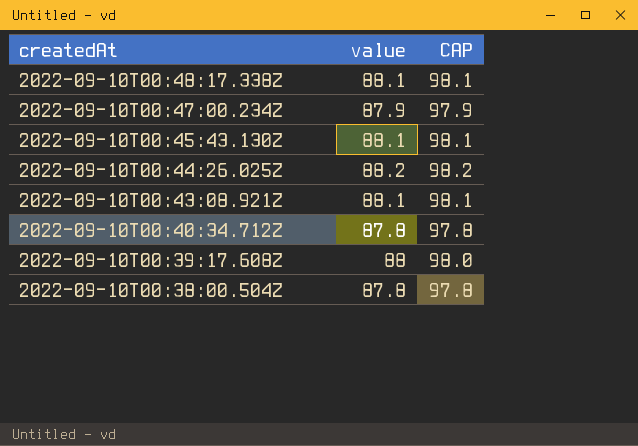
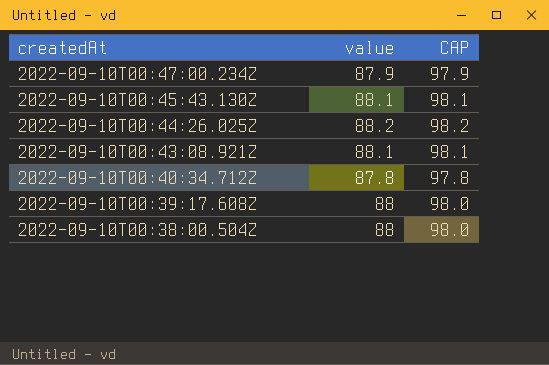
row 2022-09-10T00:48:17.338Z: 88.1 | 98.1 -> none
2022-09-10T00:38:00.504Z | value: 87.8 -> 88
2022-09-10T00:38:00.504Z | CAP: 97.8 -> 98.0

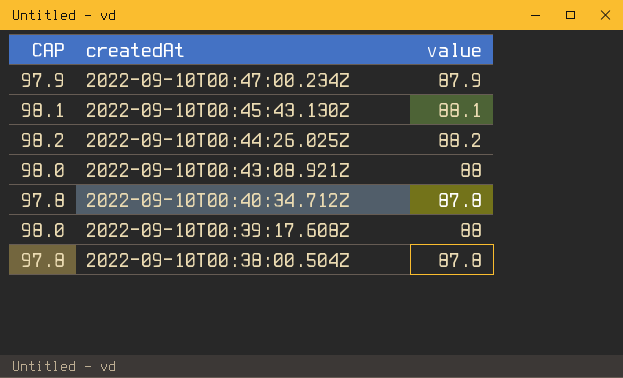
column CAP | position: 3 -> 1
2022-09-10T00:43:08.921Z | CAP: 98.1 -> 98.0
2022-09-10T00:43:08.921Z | value: 88.1 -> 88
2022-09-10T00:38:00.504Z | CAP: 98.0 -> 97.8
2022-09-10T00:38:00.504Z | value: 88 -> 87.8

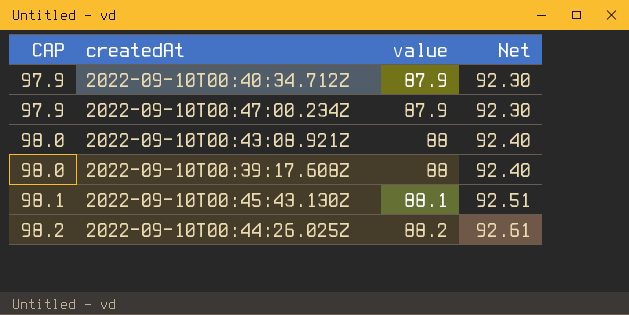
row order: createdAt descending -> CAP ascending
column Net | formula: none -> [value] * 1.05
row 2022-09-10T00:38:00.504Z: 97.8 | 87.8 -> none
2022-09-10T00:40:34.712Z | CAP: 97.8 -> 97.9
2022-09-10T00:40:34.712Z | value: 87.8 -> 87.9

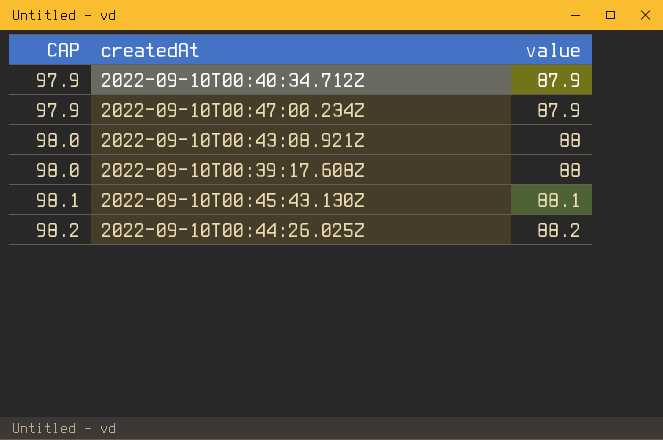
column Net | formula: [value] * 1.05 -> none

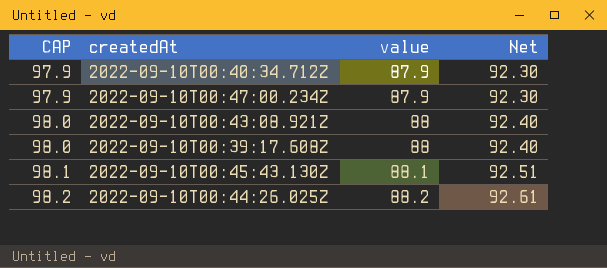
column Net | formula: none -> [value] * 1.05

